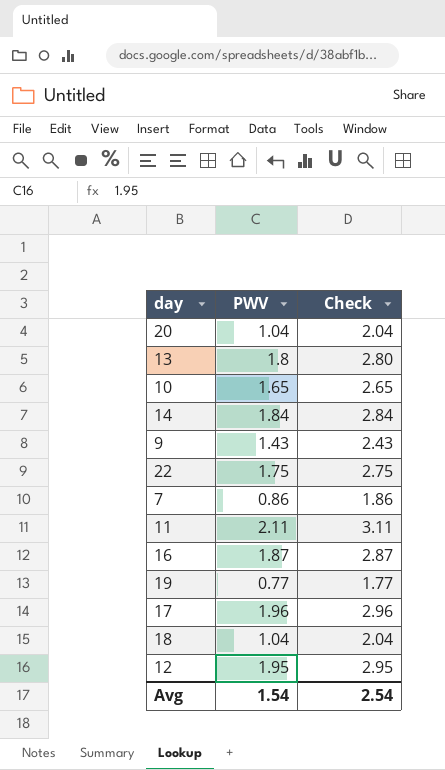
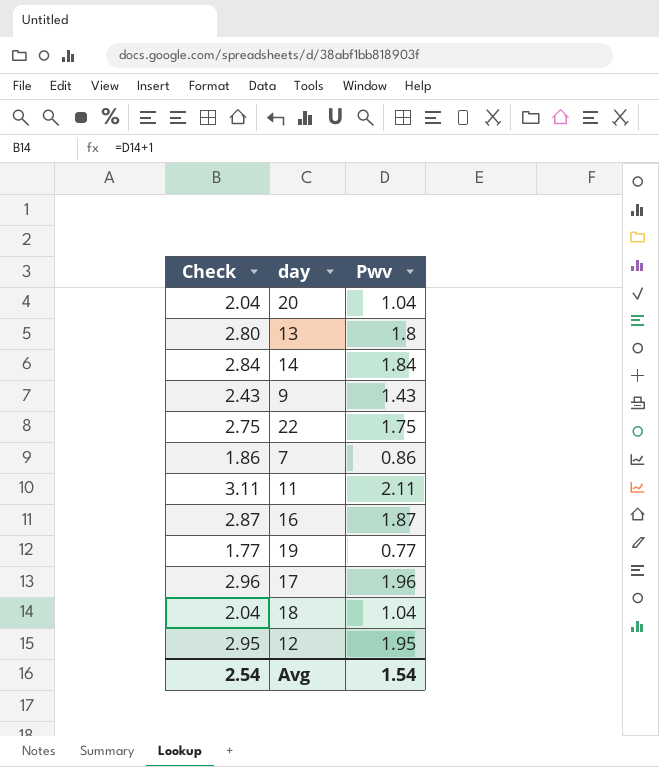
column Check | position: 3 -> 1
column name: PWV -> Pwv
row 10: 1.65 | 2.65 -> none

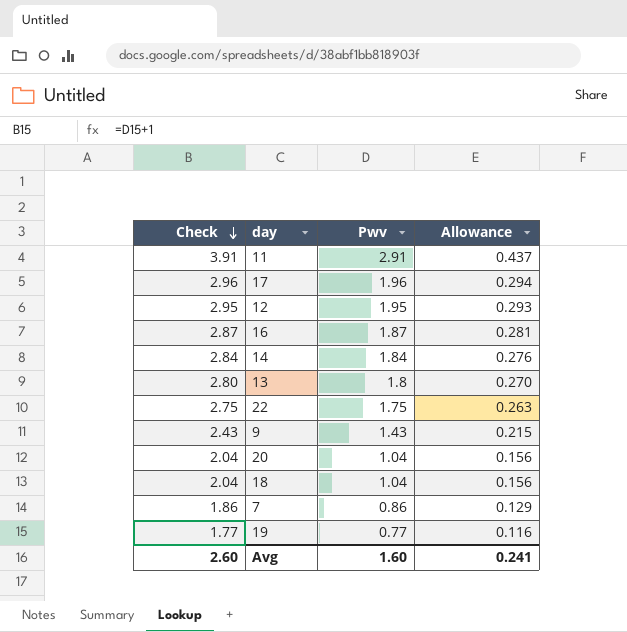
row order: none -> Check descending
column Allowance | formula: none -> [Pwv] * 0.15
11 | Check: 3.11 -> 3.91
11 | Pwv: 2.11 -> 2.91
Avg | Check: 2.54 -> 2.60
Avg | Pwv: 1.54 -> 1.60

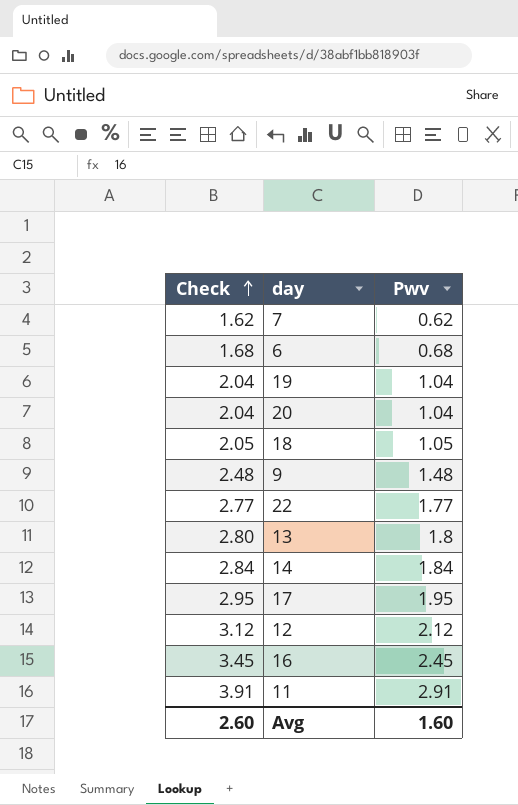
row order: Check descending -> Check ascending
column Allowance | formula: [Pwv] * 0.15 -> none
7 | Check: 1.86 -> 1.62
7 | Pwv: 0.86 -> 0.62
row 6: none -> 1.68 | 0.68
19 | Check: 1.77 -> 2.04
19 | Pwv: 0.77 -> 1.04
18 | Check: 2.04 -> 2.05
18 | Pwv: 1.04 -> 1.05
9 | Check: 2.43 -> 2.48
9 | Pwv: 1.43 -> 1.48
22 | Check: 2.75 -> 2.77
22 | Pwv: 1.75 -> 1.77
17 | Check: 2.96 -> 2.95
17 | Pwv: 1.96 -> 1.95
12 | Check: 2.95 -> 3.12
12 | Pwv: 1.95 -> 2.12
16 | Check: 2.87 -> 3.45
16 | Pwv: 1.87 -> 2.45

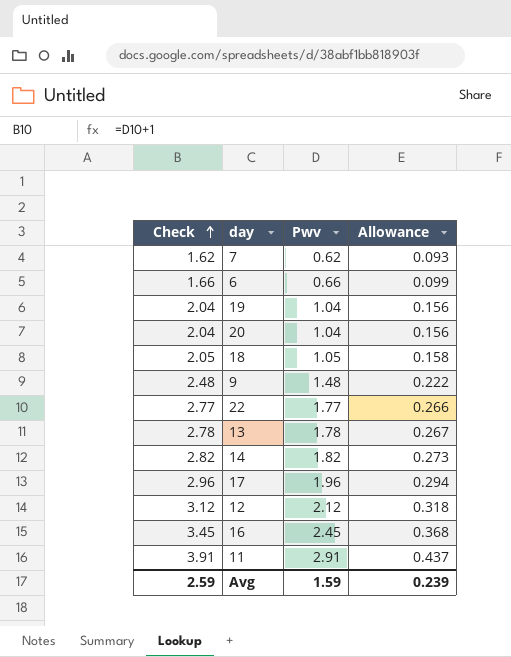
column Allowance | formula: none -> [Pwv] * 0.15
6 | Check: 1.68 -> 1.66
6 | Pwv: 0.68 -> 0.66
13 | Check: 2.80 -> 2.78
13 | Pwv: 1.8 -> 1.78
14 | Check: 2.84 -> 2.82
14 | Pwv: 1.84 -> 1.82
17 | Check: 2.95 -> 2.96
17 | Pwv: 1.95 -> 1.96
Avg | Check: 2.60 -> 2.59
Avg | Pwv: 1.60 -> 1.59

